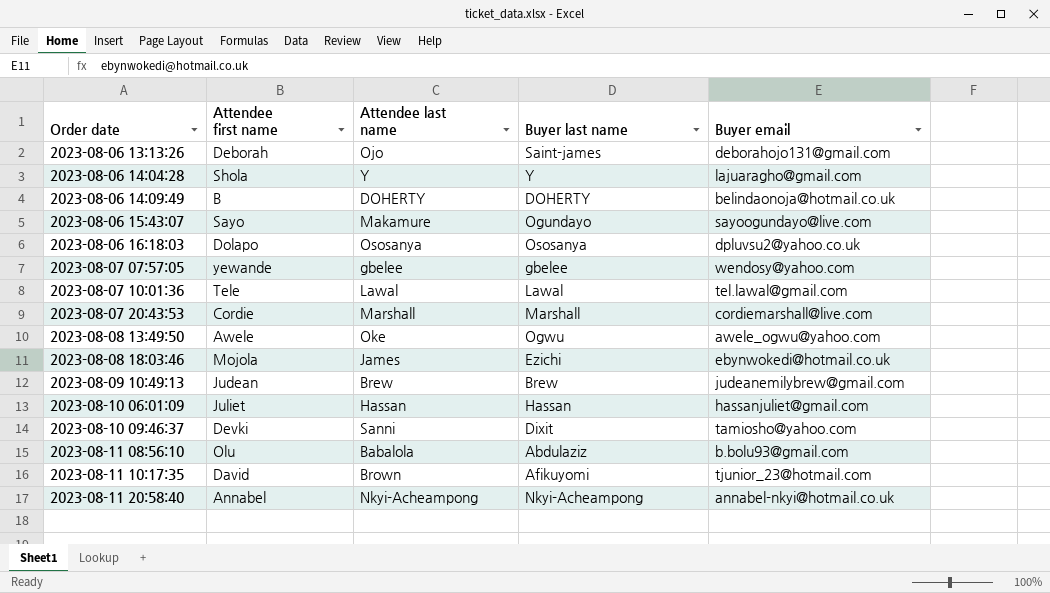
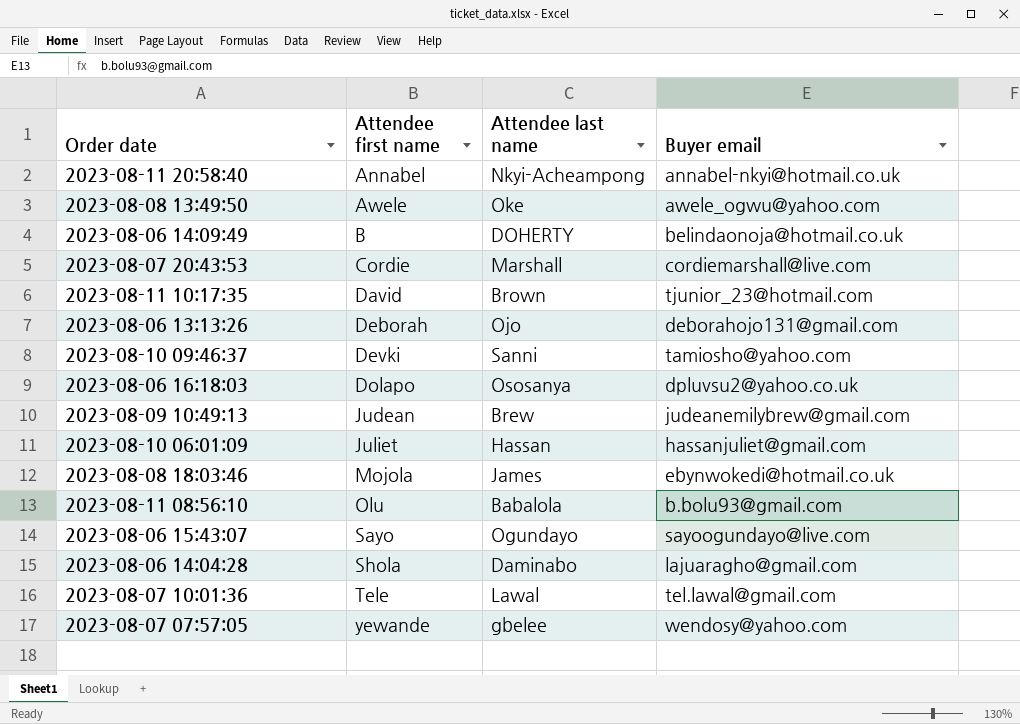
row order: Order date ascending -> Attendee first name ascending
column Buyer last name | position: 4 -> none
2023-08-06 15:43:07 | Attendee last name: Makamure -> Ogundayo
2023-08-06 14:04:28 | Attendee last name: Y -> Daminabo

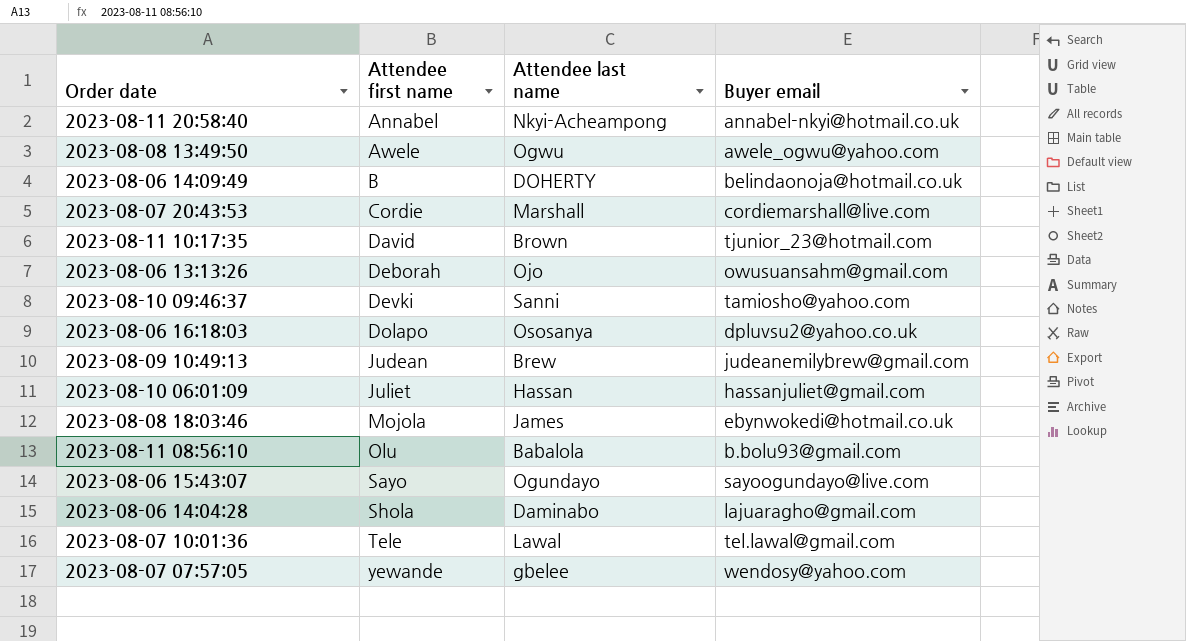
2023-08-08 13:49:50 | Attendee last name: Oke -> Ogwu
2023-08-06 13:13:26 | Buyer email: deborahojo131@gmail.com -> owusuansahm@gmail.com

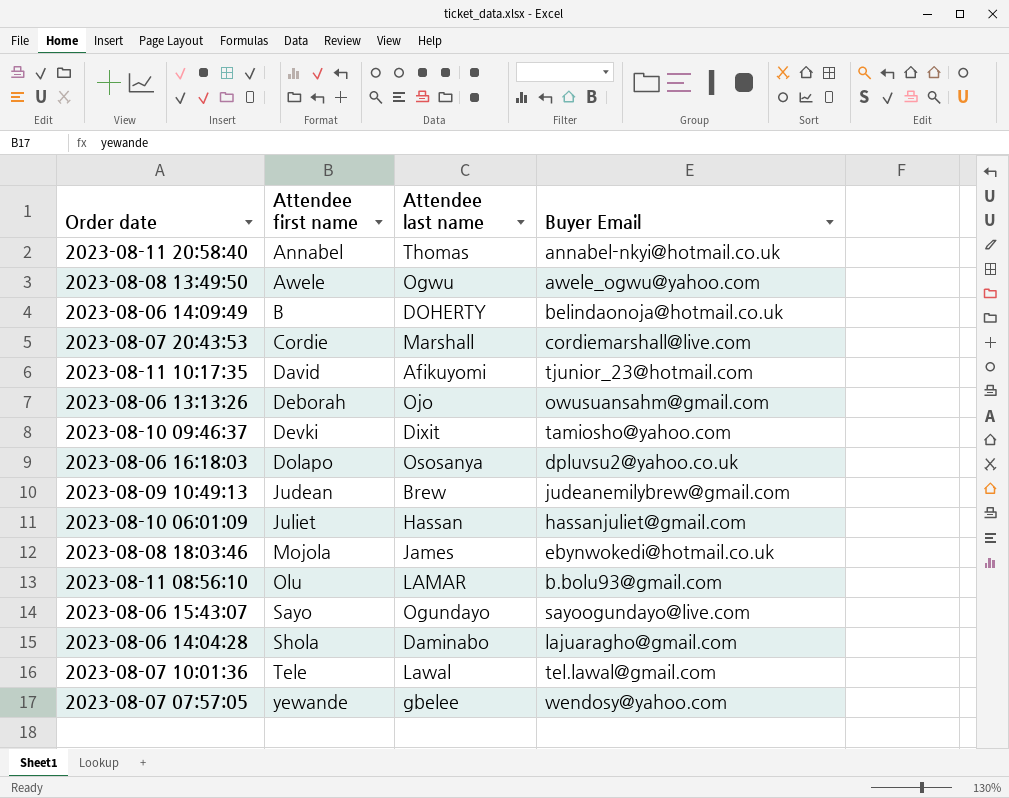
column name: Buyer email -> Buyer Email
2023-08-11 20:58:40 | Attendee last name: Nkyi-Acheampong -> Thomas
2023-08-11 10:17:35 | Attendee last name: Brown -> Afikuyomi
2023-08-10 09:46:37 | Attendee last name: Sanni -> Dixit
2023-08-11 08:56:10 | Attendee last name: Babalola -> LAMAR

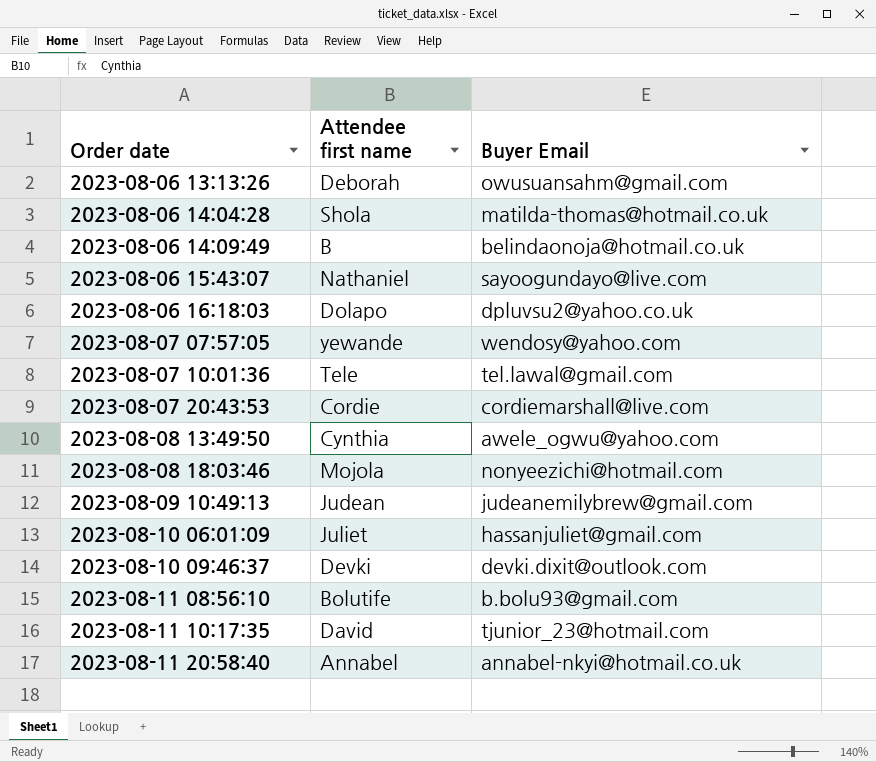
row order: Attendee first name ascending -> Order date ascending
column Attendee last name | position: 3 -> none
2023-08-06 14:04:28 | Buyer Email: lajuaragho@gmail.com -> matilda-thomas@hotmail.co.uk
2023-08-06 15:43:07 | Attendee first name: Sayo -> Nathaniel
2023-08-08 13:49:50 | Attendee first name: Awele -> Cynthia
2023-08-08 18:03:46 | Buyer Email: ebynwokedi@hotmail.co.uk -> nonyeezichi@hotmail.com
2023-08-10 09:46:37 | Buyer Email: tamiosho@yahoo.com -> devki.dixit@outlook.com
2023-08-11 08:56:10 | Attendee first name: Olu -> Bolutife

